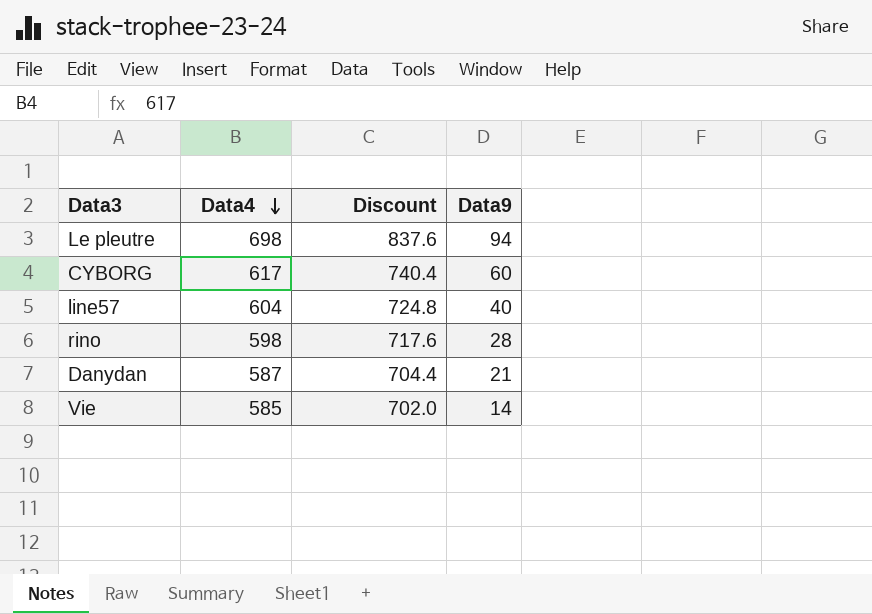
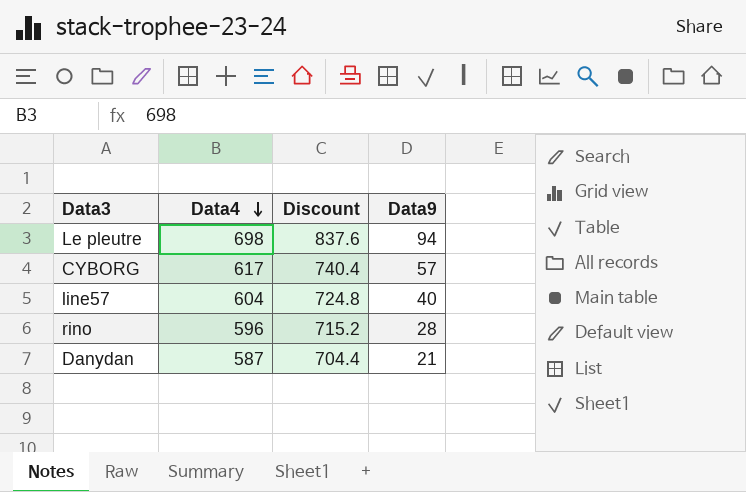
row Vie: 585 | 702.0 | 14 -> none
CYBORG | Data9: 60 -> 57
rino | Data4: 598 -> 596
rino | Discount: 717.6 -> 715.2

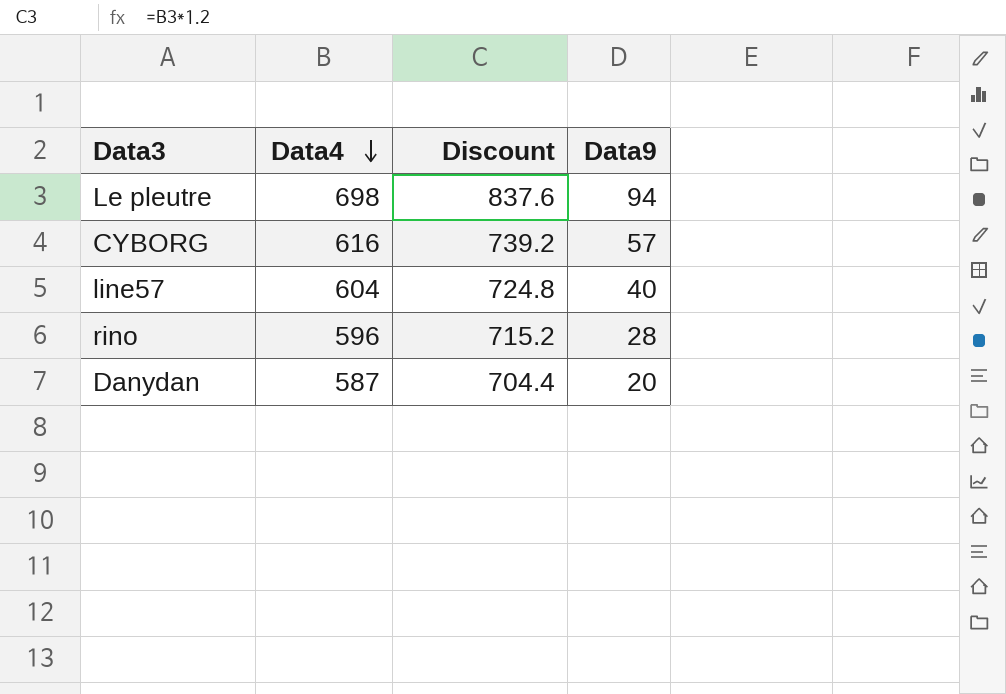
CYBORG | Data4: 617 -> 616
CYBORG | Discount: 740.4 -> 739.2
Danydan | Data9: 21 -> 20

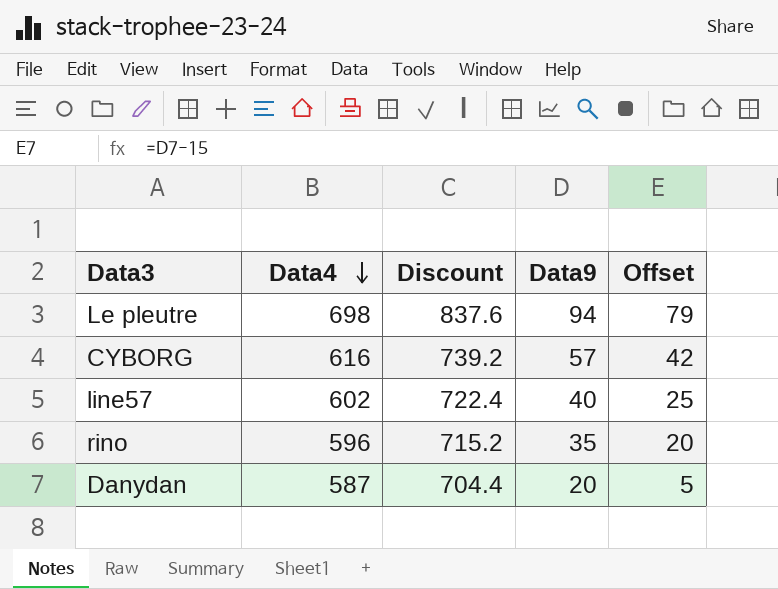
column Offset | formula: none -> [Data9] - 15
line57 | Data4: 604 -> 602
line57 | Discount: 724.8 -> 722.4
rino | Data9: 28 -> 35

